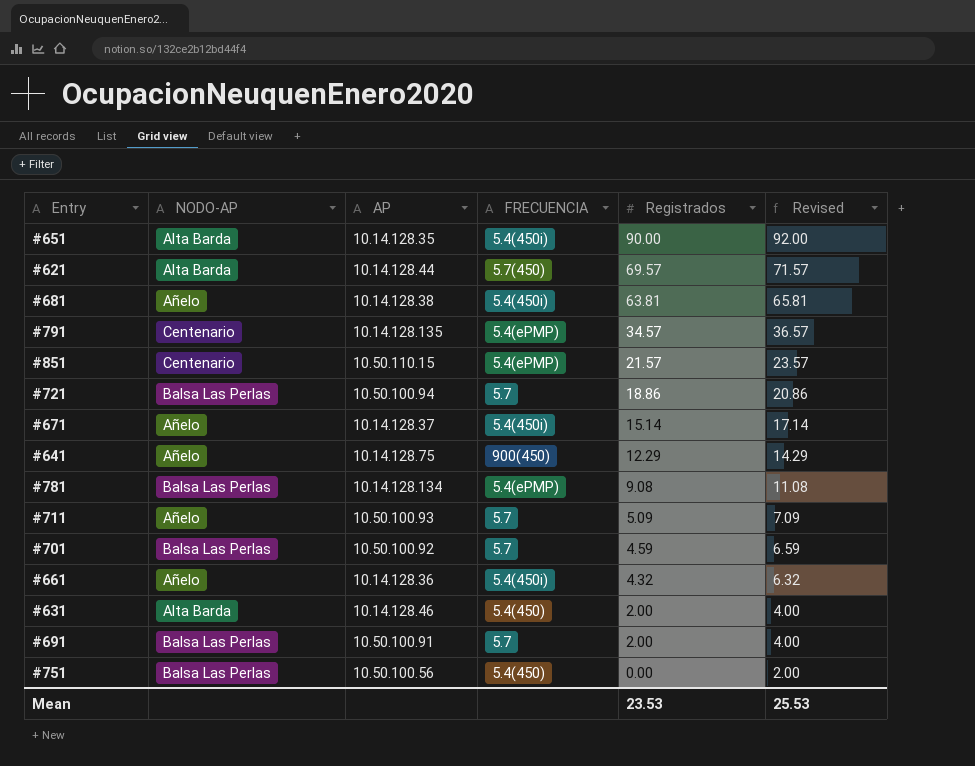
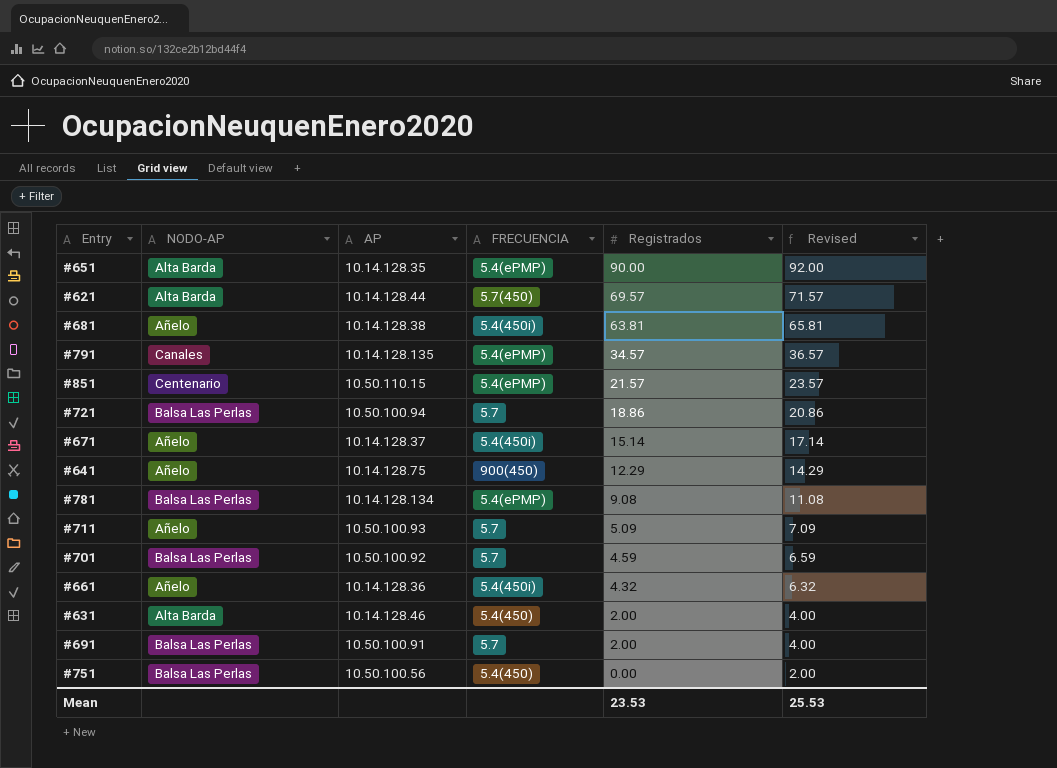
#651 | FRECUENCIA: 5.4(450i) -> 5.4(ePMP)
#791 | NODO-AP: Centenario -> Canales

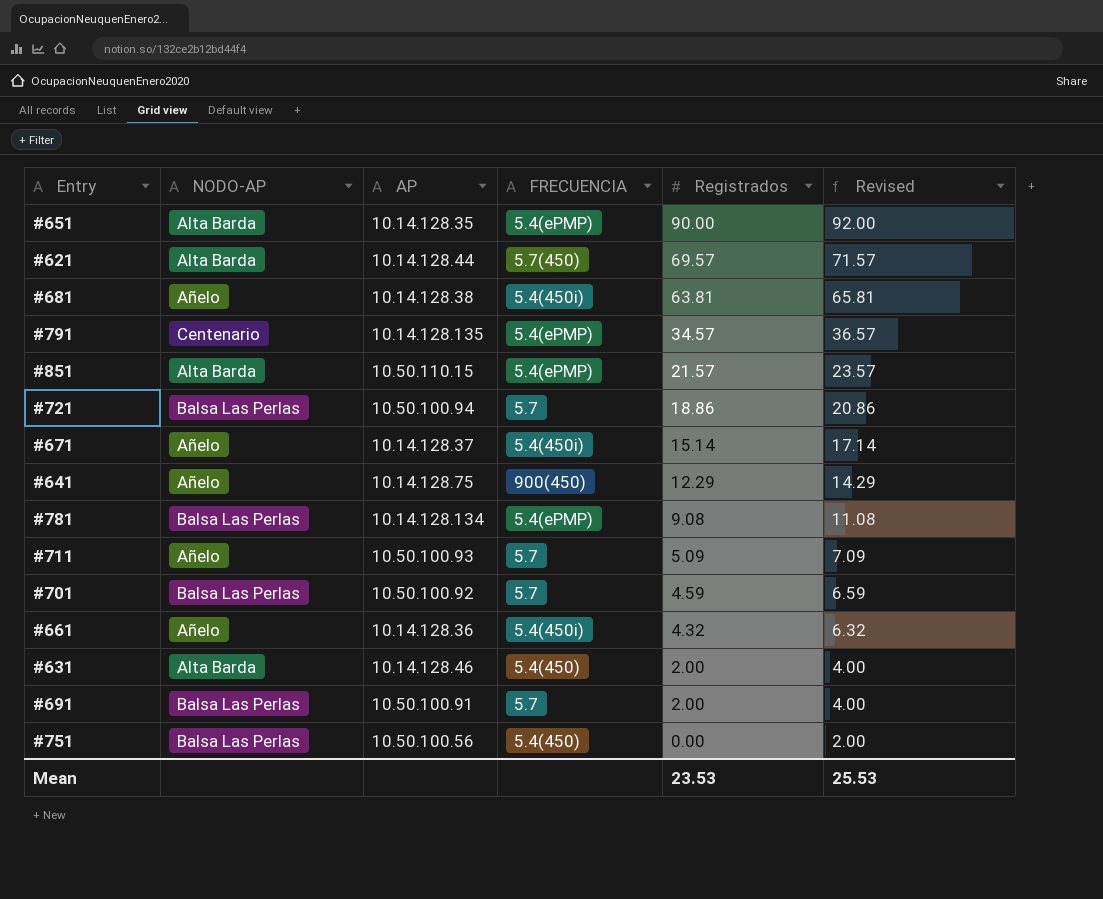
#791 | NODO-AP: Canales -> Centenario
#851 | NODO-AP: Centenario -> Alta Barda

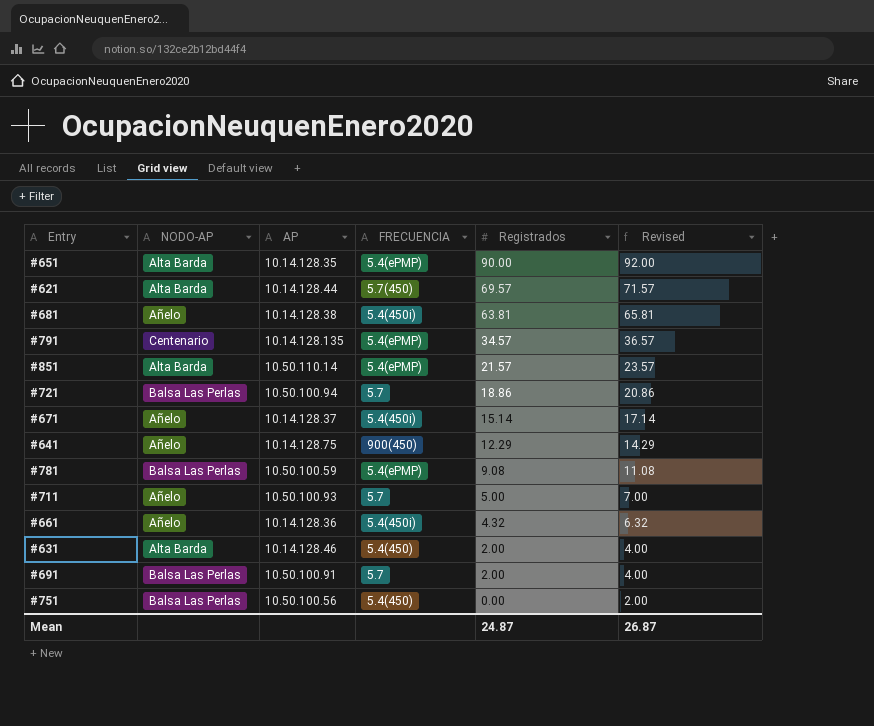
row #701: Balsa Las Perlas | 10.50.100.92 | 5.7 | 4.59 | 6.59 -> none
#851 | AP: 10.50.110.15 -> 10.50.110.14
#781 | AP: 10.14.128.134 -> 10.50.100.59
#711 | Registrados: 5.09 -> 5.00
#711 | Revised: 7.09 -> 7.00
Mean | Registrados: 23.53 -> 24.87
Mean | Revised: 25.53 -> 26.87

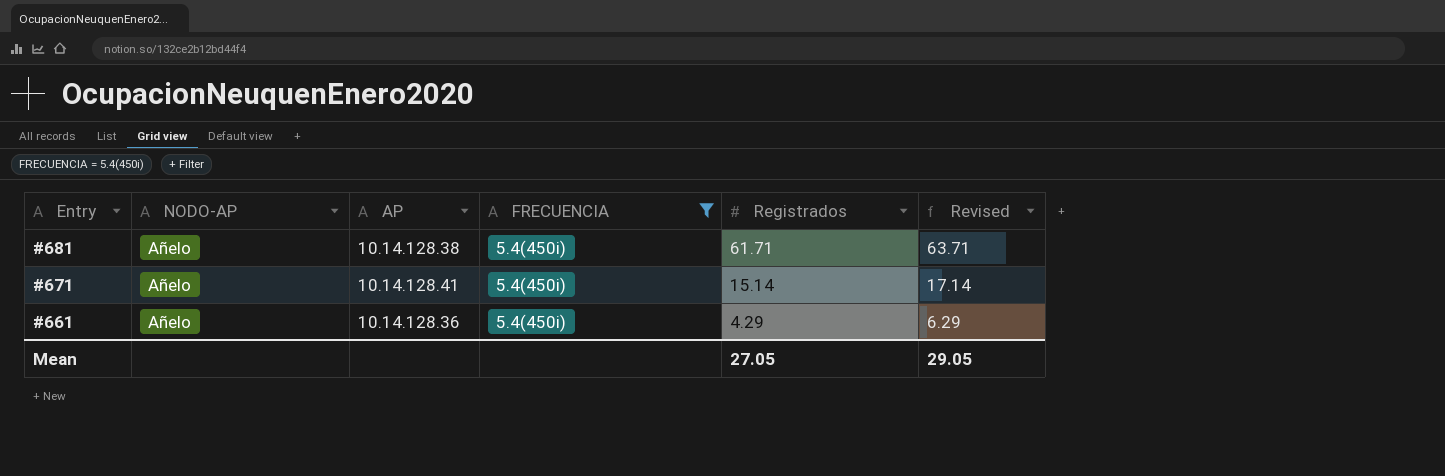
filter: none -> FRECUENCIA = 5.4(450i)
#681 | Registrados: 63.81 -> 61.71
#681 | Revised: 65.81 -> 63.71
#671 | AP: 10.14.128.37 -> 10.14.128.41
#661 | Registrados: 4.32 -> 4.29
#661 | Revised: 6.32 -> 6.29
Mean | Registrados: 24.87 -> 27.05
Mean | Revised: 26.87 -> 29.05

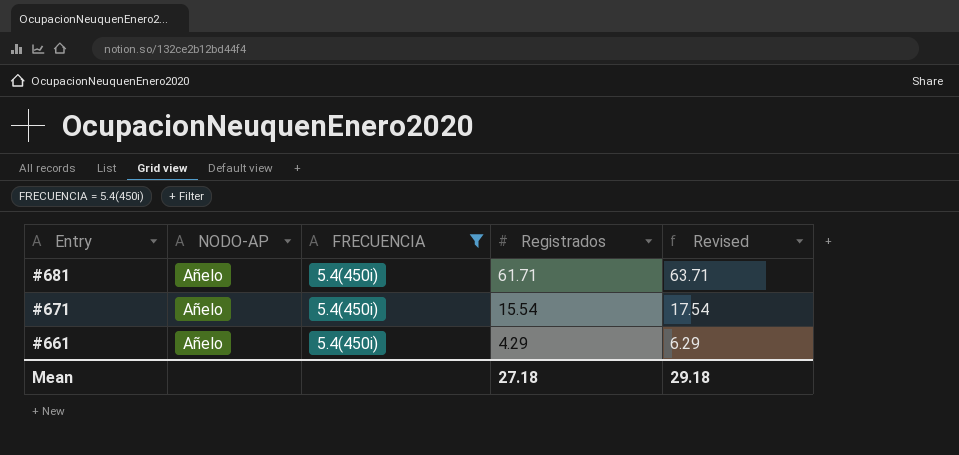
column AP | position: 3 -> none
#671 | Registrados: 15.14 -> 15.54
#671 | Revised: 17.14 -> 17.54
Mean | Registrados: 27.05 -> 27.18
Mean | Revised: 29.05 -> 29.18

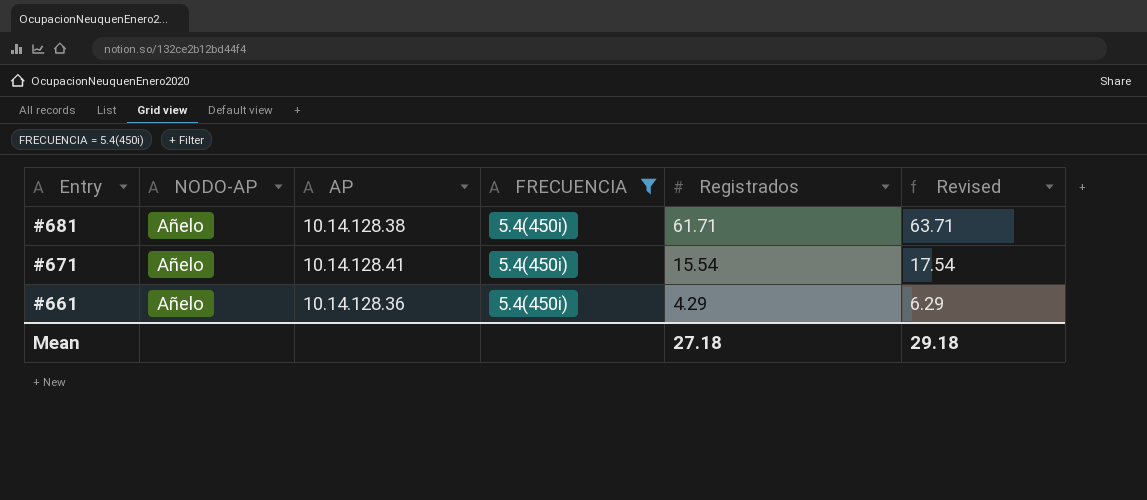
column AP | position: none -> 3

